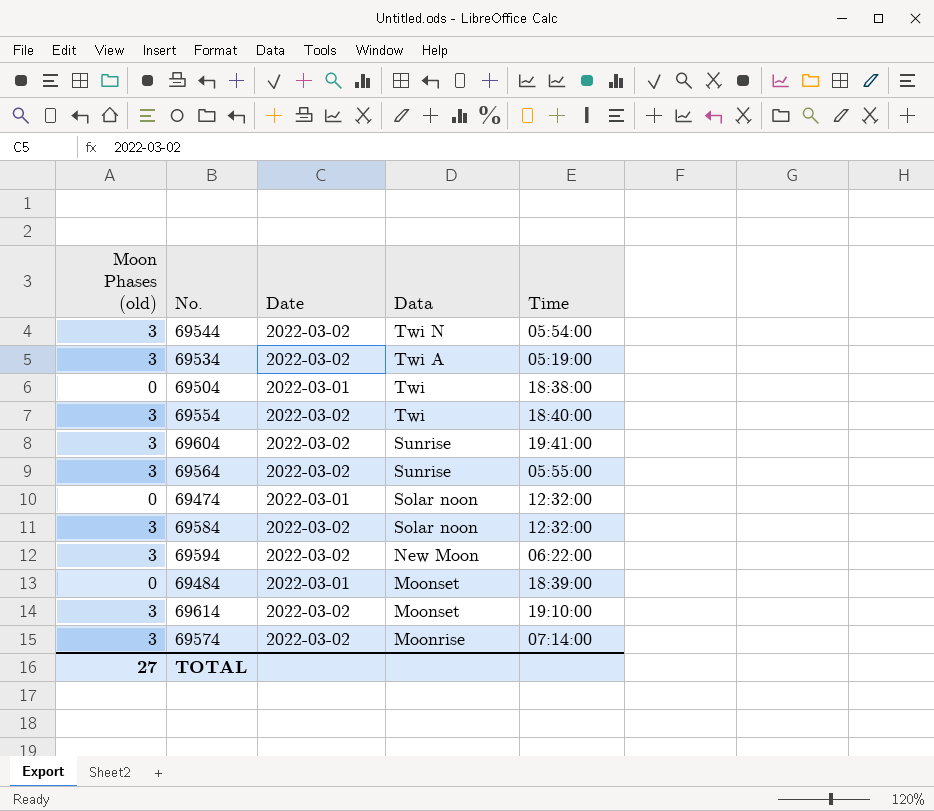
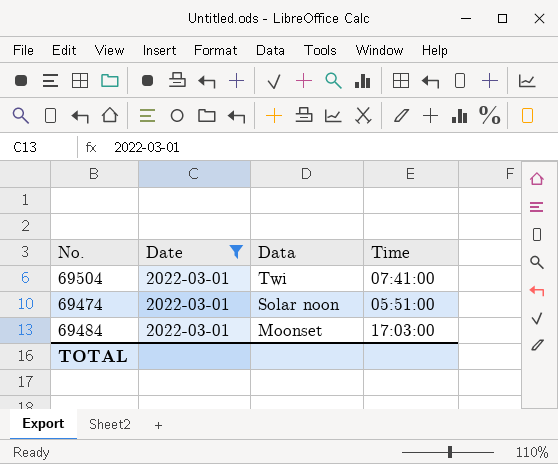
filter: none -> Date = 2022-03-01
column Moon Phases (old) | position: 1 -> none
69504 | Time: 18:38:00 -> 07:41:00
69474 | Time: 12:32:00 -> 05:51:00
69484 | Time: 18:39:00 -> 17:03:00

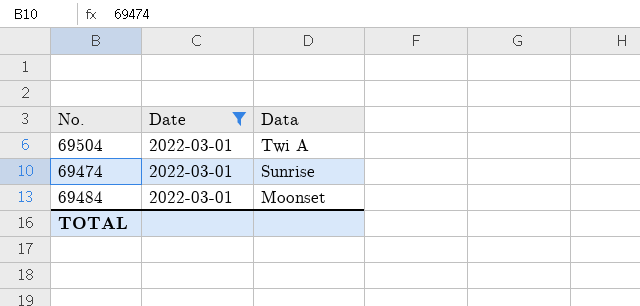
column Time | position: 4 -> none
69504 | Data: Twi -> Twi A
69474 | Data: Solar noon -> Sunrise

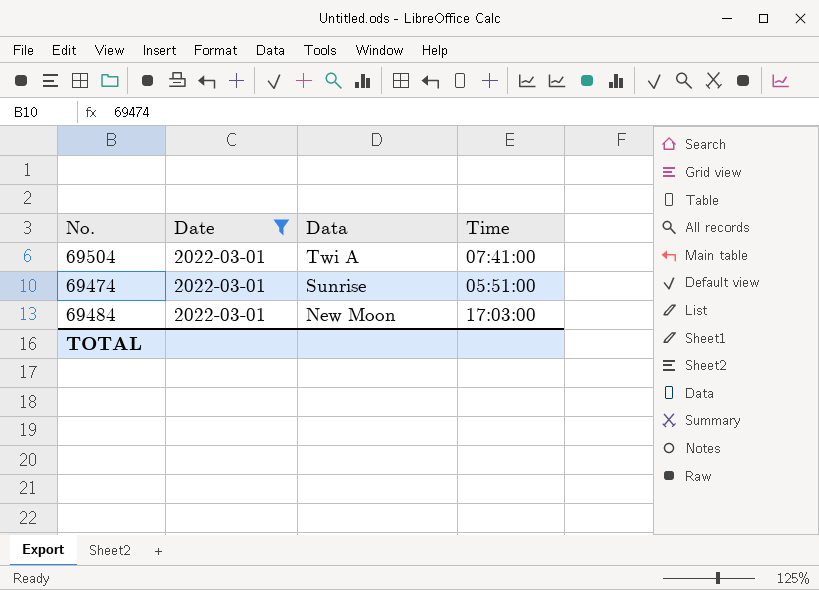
column Time | position: none -> 4
69484 | Data: Moonset -> New Moon

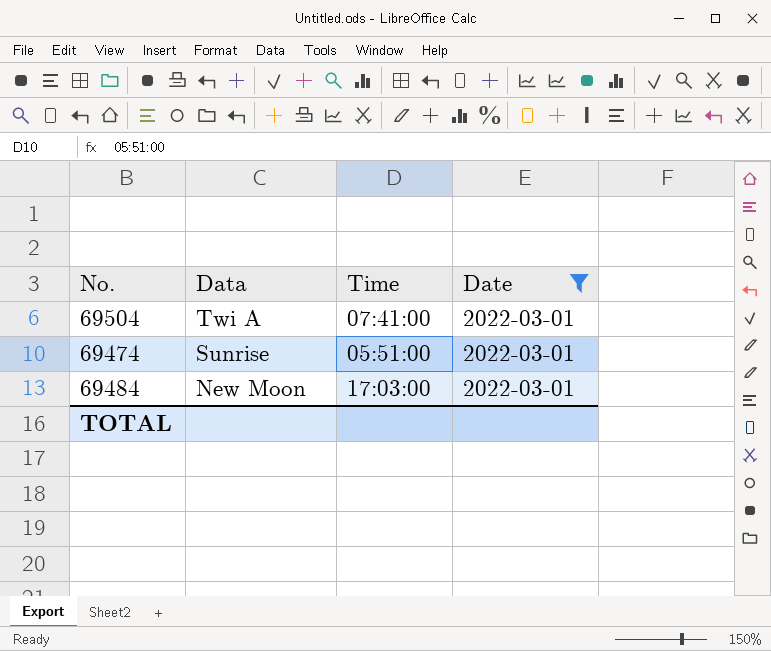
column Date | position: 2 -> 4

